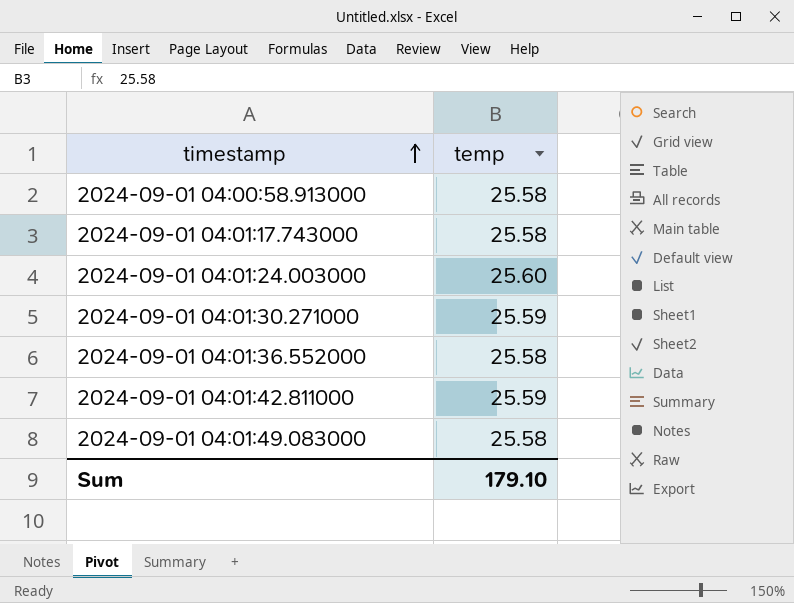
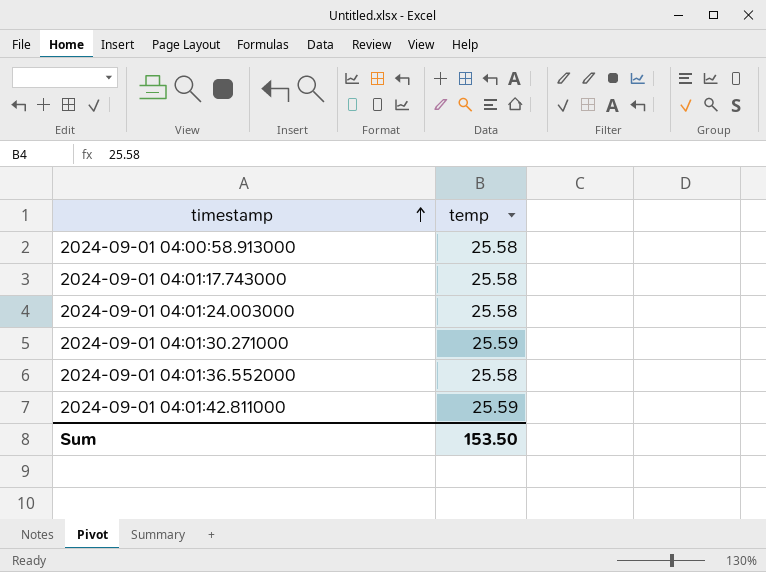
row 2024-09-01 04:01:49.083000: 25.58 -> none
2024-09-01 04:01:24.003000 | temp: 25.60 -> 25.58
Sum | temp: 179.10 -> 153.50

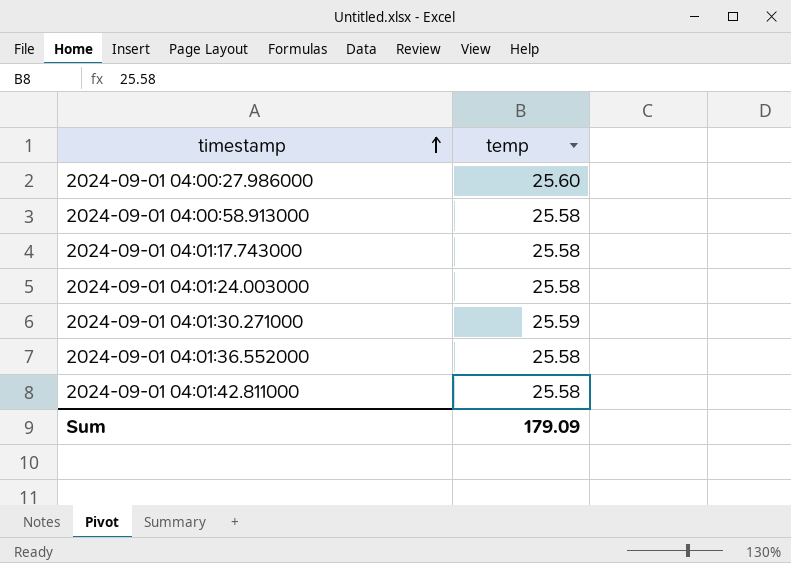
row 2024-09-01 04:00:27.986000: none -> 25.60
2024-09-01 04:01:42.811000 | temp: 25.59 -> 25.58
Sum | temp: 153.50 -> 179.09

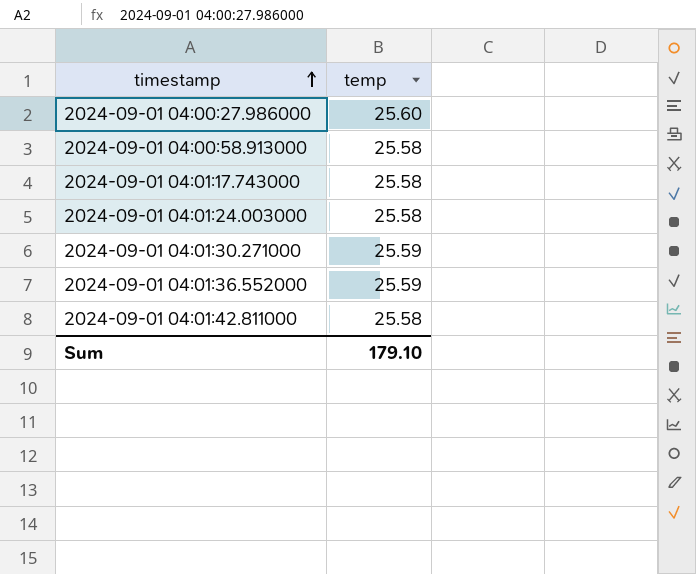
2024-09-01 04:01:36.552000 | temp: 25.58 -> 25.59
Sum | temp: 179.09 -> 179.10

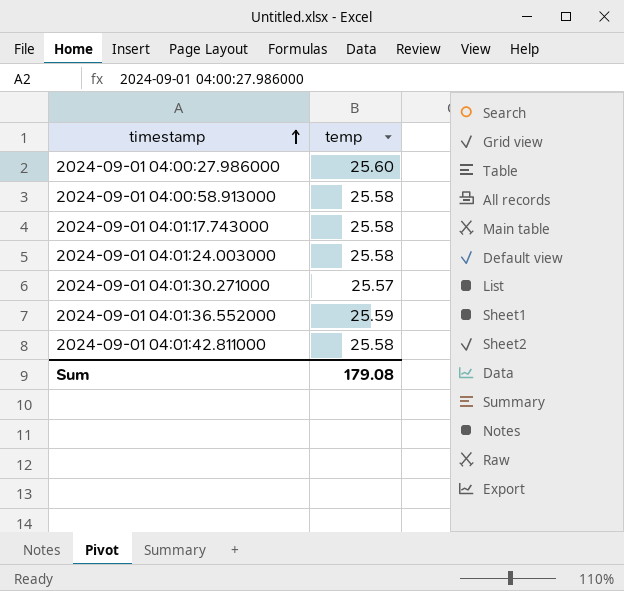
2024-09-01 04:01:30.271000 | temp: 25.59 -> 25.57
Sum | temp: 179.10 -> 179.08

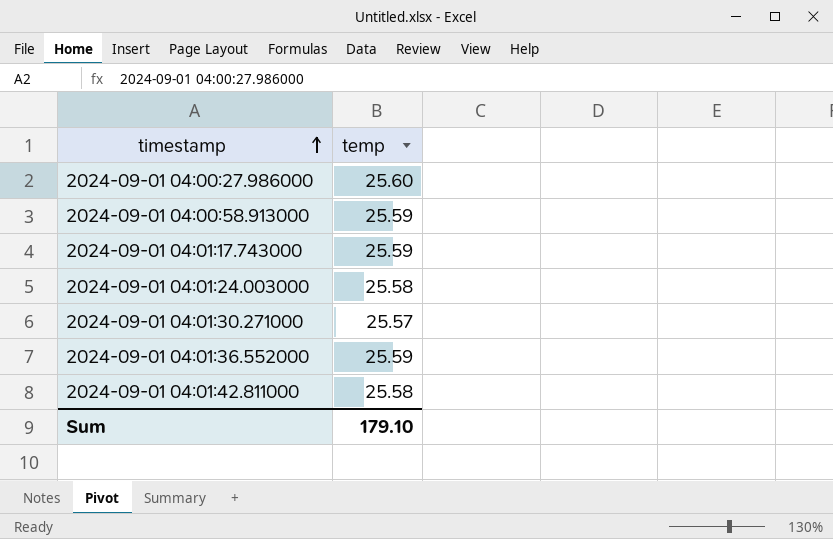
2024-09-01 04:00:58.913000 | temp: 25.58 -> 25.59
2024-09-01 04:01:17.743000 | temp: 25.58 -> 25.59
Sum | temp: 179.08 -> 179.10

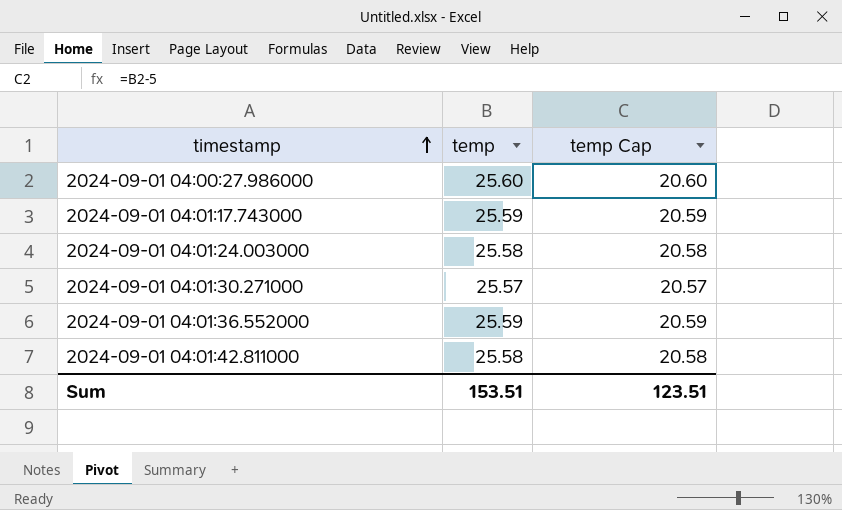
column temp Cap | formula: none -> [temp] - 5
row 2024-09-01 04:00:58.913000: 25.59 -> none
Sum | temp: 179.10 -> 153.51

